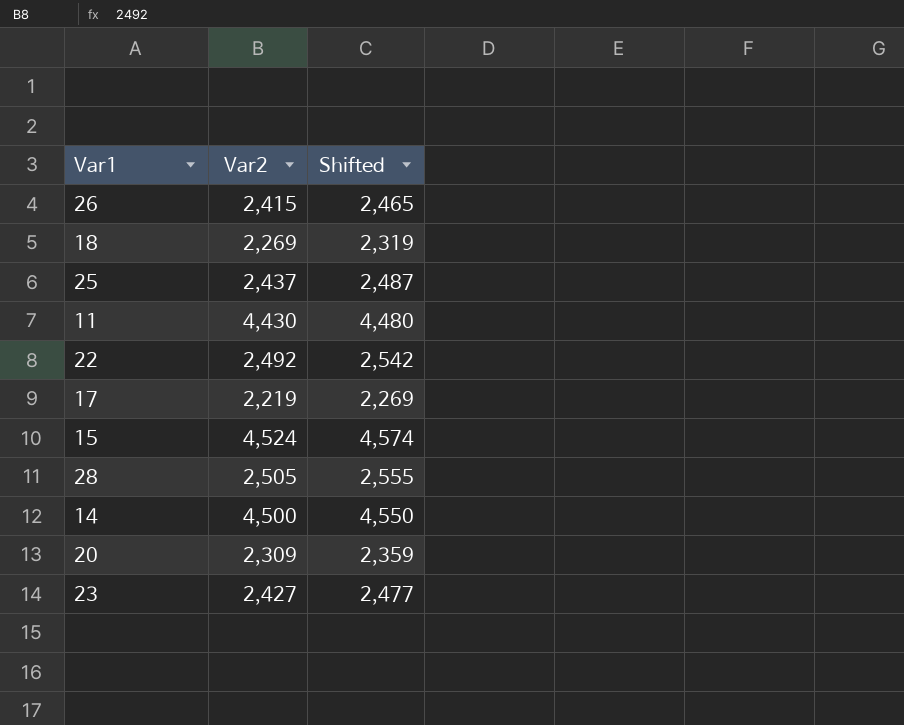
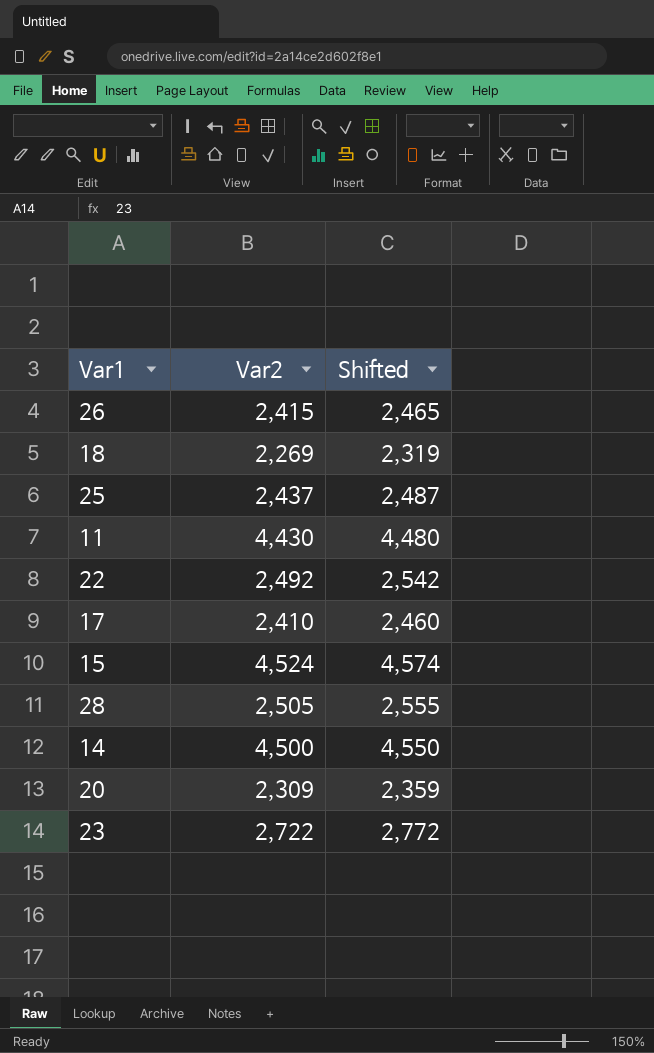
17 | Var2: 2,219 -> 2,410
17 | Shifted: 2,269 -> 2,460
23 | Var2: 2,427 -> 2,722
23 | Shifted: 2,477 -> 2,772

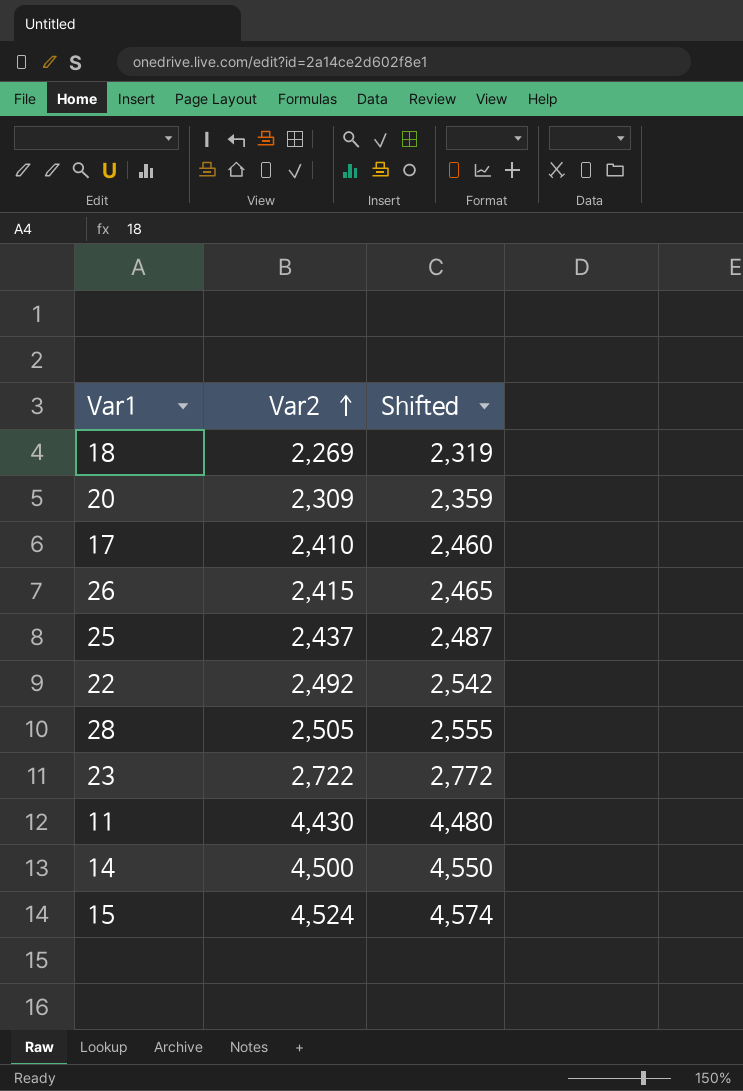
row order: none -> Var2 ascending

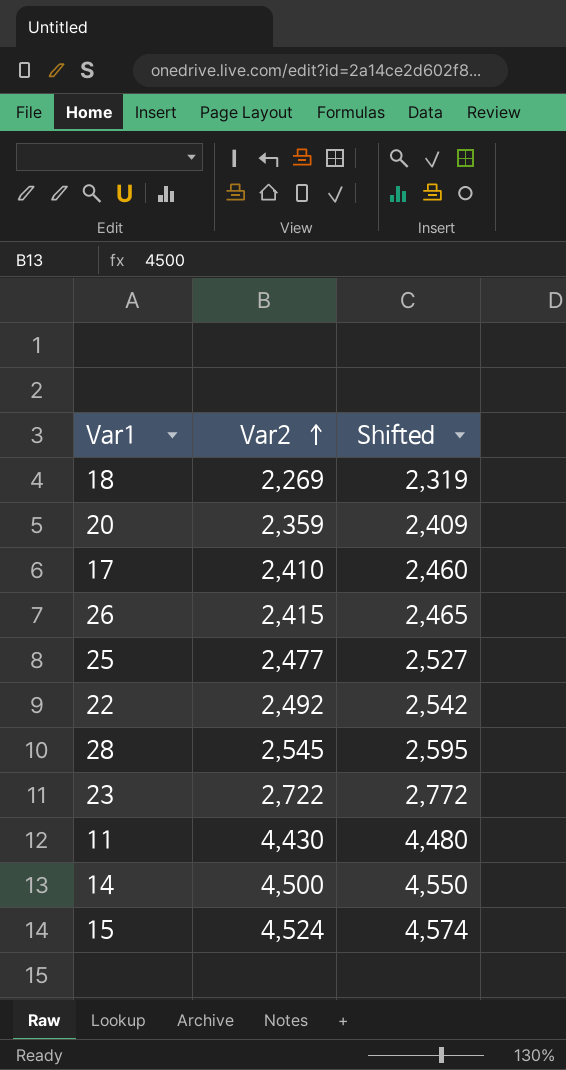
20 | Var2: 2,309 -> 2,359
20 | Shifted: 2,359 -> 2,409
25 | Var2: 2,437 -> 2,477
25 | Shifted: 2,487 -> 2,527
28 | Var2: 2,505 -> 2,545
28 | Shifted: 2,555 -> 2,595

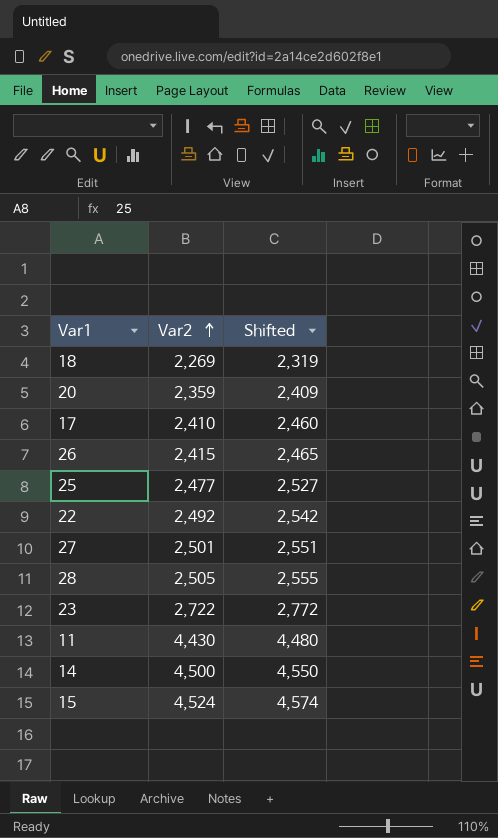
row 27: none -> 2,501 | 2,551
28 | Var2: 2,545 -> 2,505
28 | Shifted: 2,595 -> 2,555

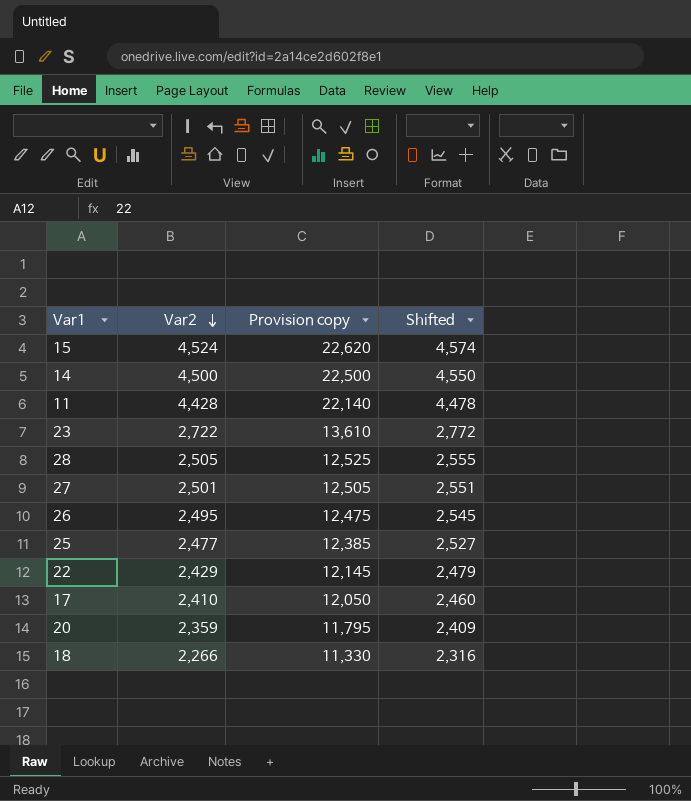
row order: Var2 ascending -> Var2 descending
column Provision copy | formula: none -> [Var2] * 5
11 | Var2: 4,430 -> 4,428
11 | Shifted: 4,480 -> 4,478
26 | Var2: 2,415 -> 2,495
26 | Shifted: 2,465 -> 2,545
22 | Var2: 2,492 -> 2,429
22 | Shifted: 2,542 -> 2,479
18 | Var2: 2,269 -> 2,266
18 | Shifted: 2,319 -> 2,316

